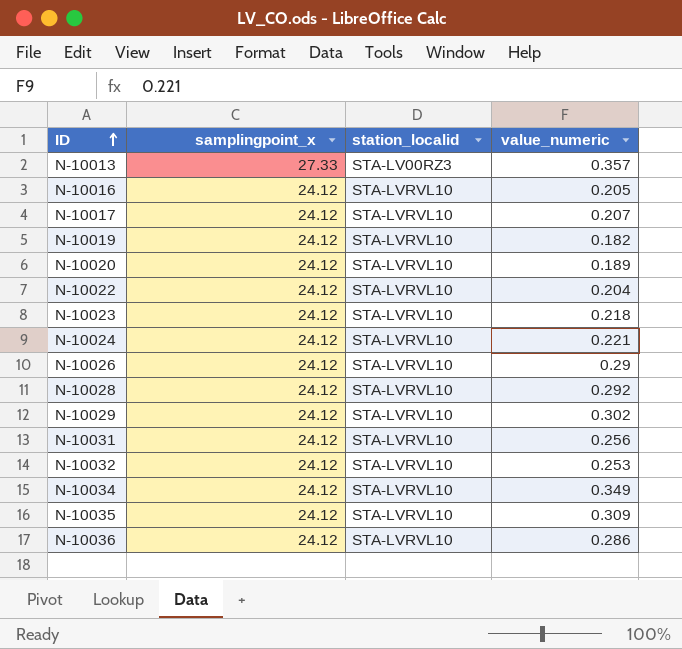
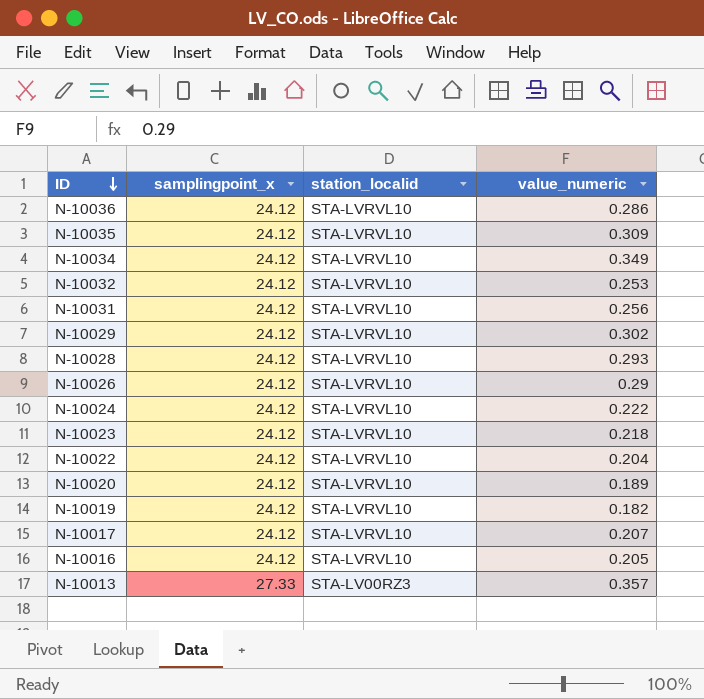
row order: ID ascending -> ID descending
N-10028 | value_numeric: 0.292 -> 0.293
N-10024 | value_numeric: 0.221 -> 0.222

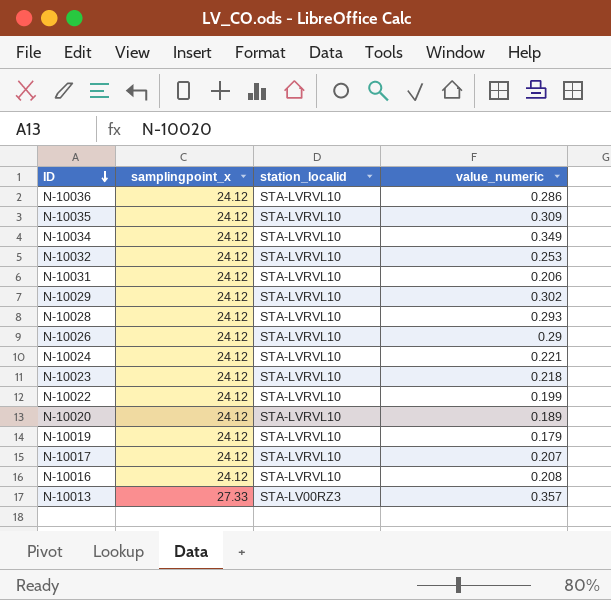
N-10031 | value_numeric: 0.256 -> 0.206
N-10024 | value_numeric: 0.222 -> 0.221
N-10022 | value_numeric: 0.204 -> 0.199
N-10019 | value_numeric: 0.182 -> 0.179
N-10016 | value_numeric: 0.205 -> 0.208

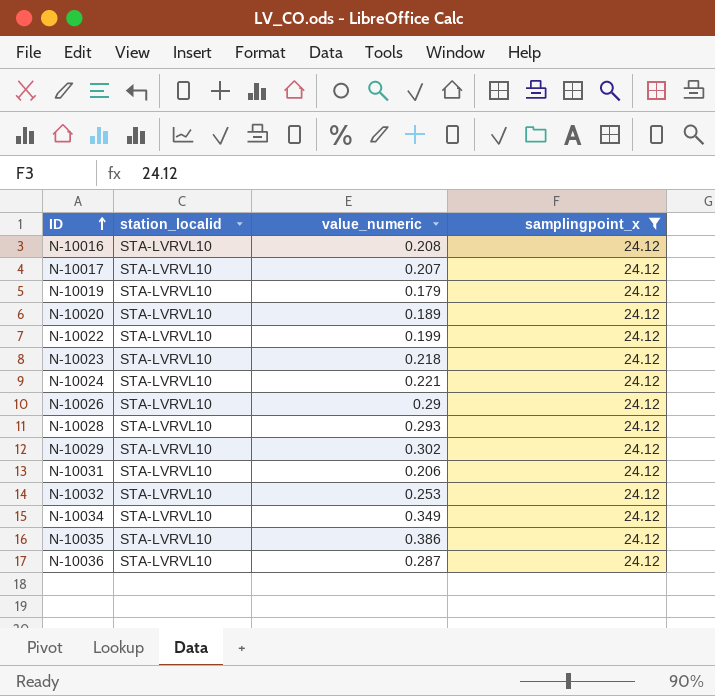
filter: none -> samplingpoint_x = 24.12
row order: ID descending -> ID ascending
column samplingpoint_x | position: 2 -> 4
N-10035 | value_numeric: 0.309 -> 0.386
N-10036 | value_numeric: 0.286 -> 0.287

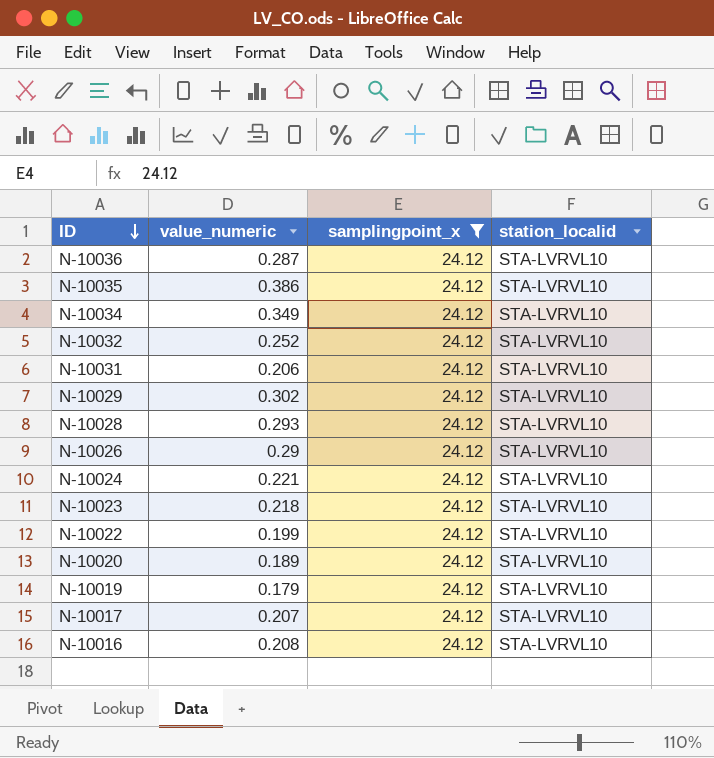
row order: ID ascending -> ID descending
column station_localid | position: 2 -> 4
N-10032 | value_numeric: 0.253 -> 0.252

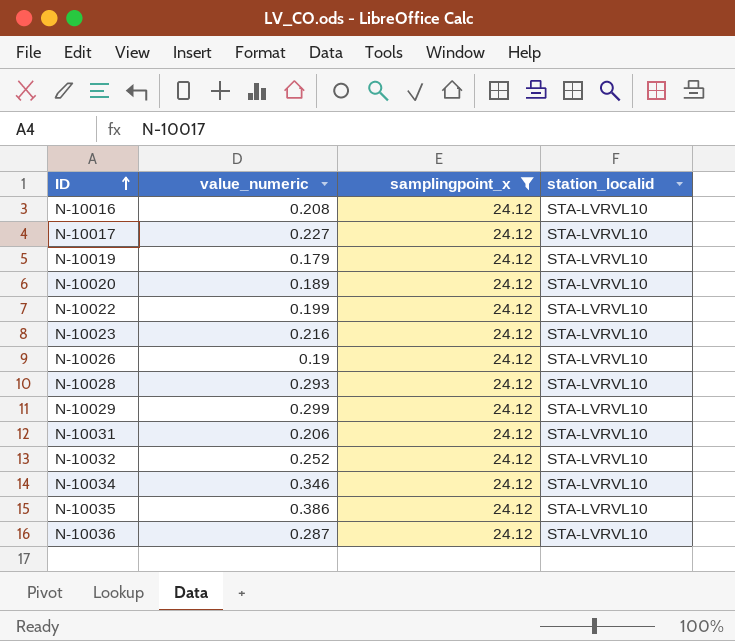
row order: ID descending -> ID ascending
row N-10024: 0.221 | 24.12 | STA-LVRVL10 -> none
N-10017 | value_numeric: 0.207 -> 0.227
N-10023 | value_numeric: 0.218 -> 0.216
N-10026 | value_numeric: 0.29 -> 0.19
N-10029 | value_numeric: 0.302 -> 0.299
N-10034 | value_numeric: 0.349 -> 0.346

